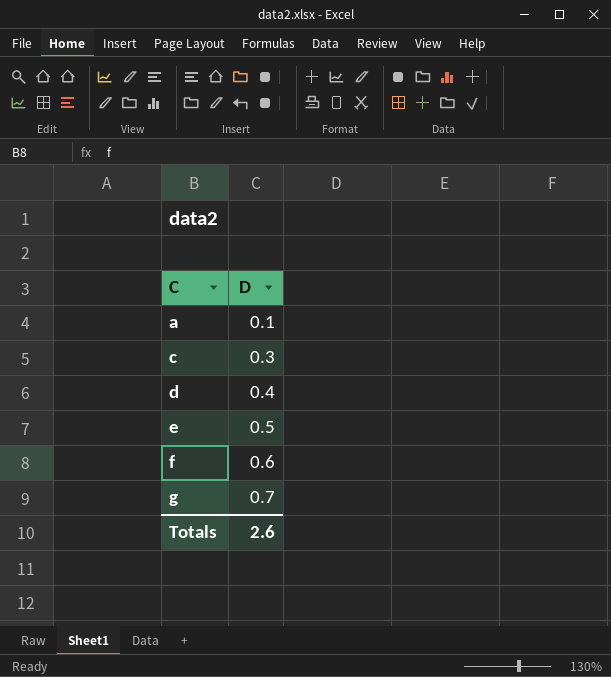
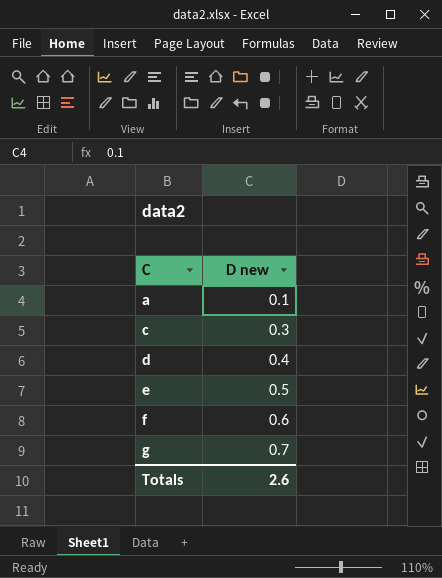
column name: D -> D new

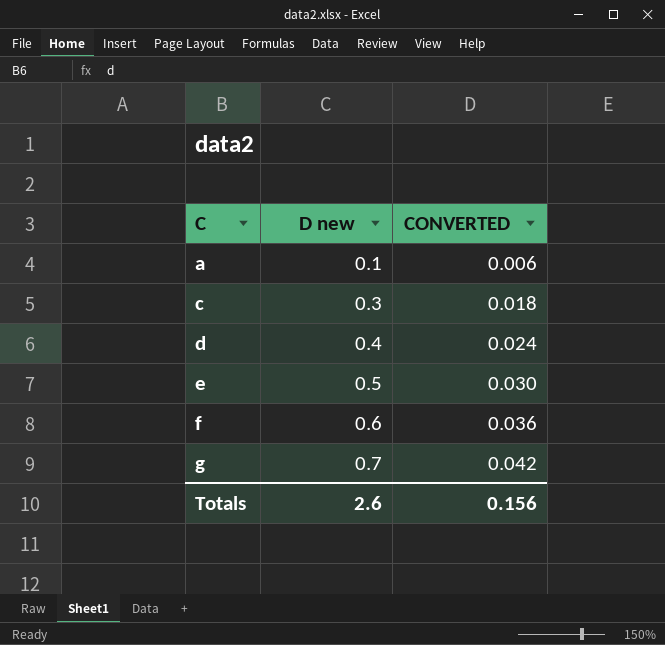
column CONVERTED | formula: none -> [D new] * 0.06

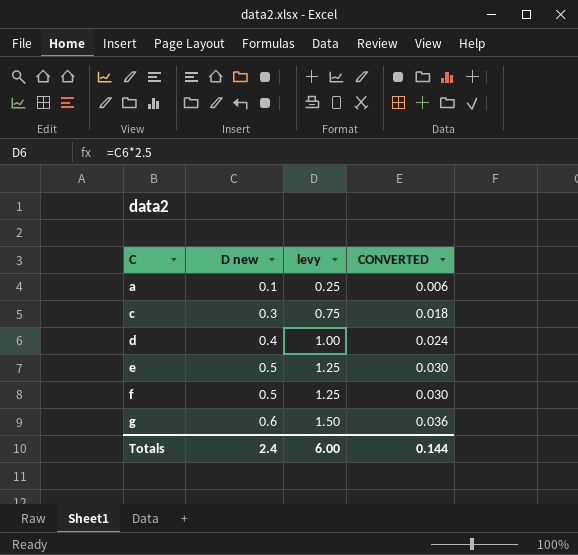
column levy | formula: none -> [D new] * 2.5
f | D new: 0.6 -> 0.5
f | CONVERTED: 0.036 -> 0.030
g | D new: 0.7 -> 0.6
g | CONVERTED: 0.042 -> 0.036
Totals | D new: 2.6 -> 2.4
Totals | CONVERTED: 0.156 -> 0.144

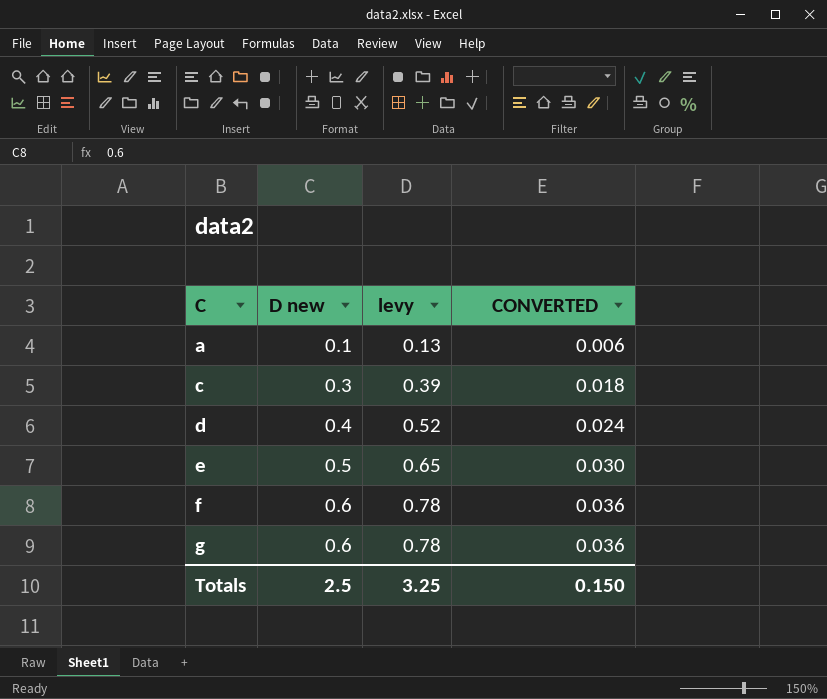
column levy | formula: [D new] * 2.5 -> [D new] * 1.3
f | D new: 0.5 -> 0.6
f | CONVERTED: 0.030 -> 0.036
Totals | D new: 2.4 -> 2.5
Totals | levy: 6.00 -> 3.25
Totals | CONVERTED: 0.144 -> 0.150

